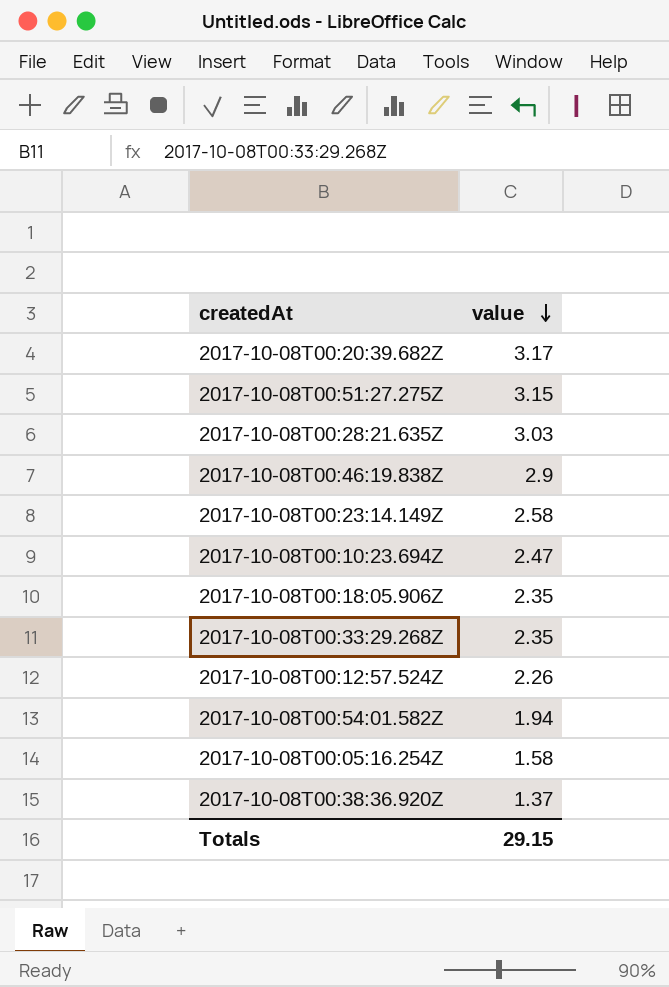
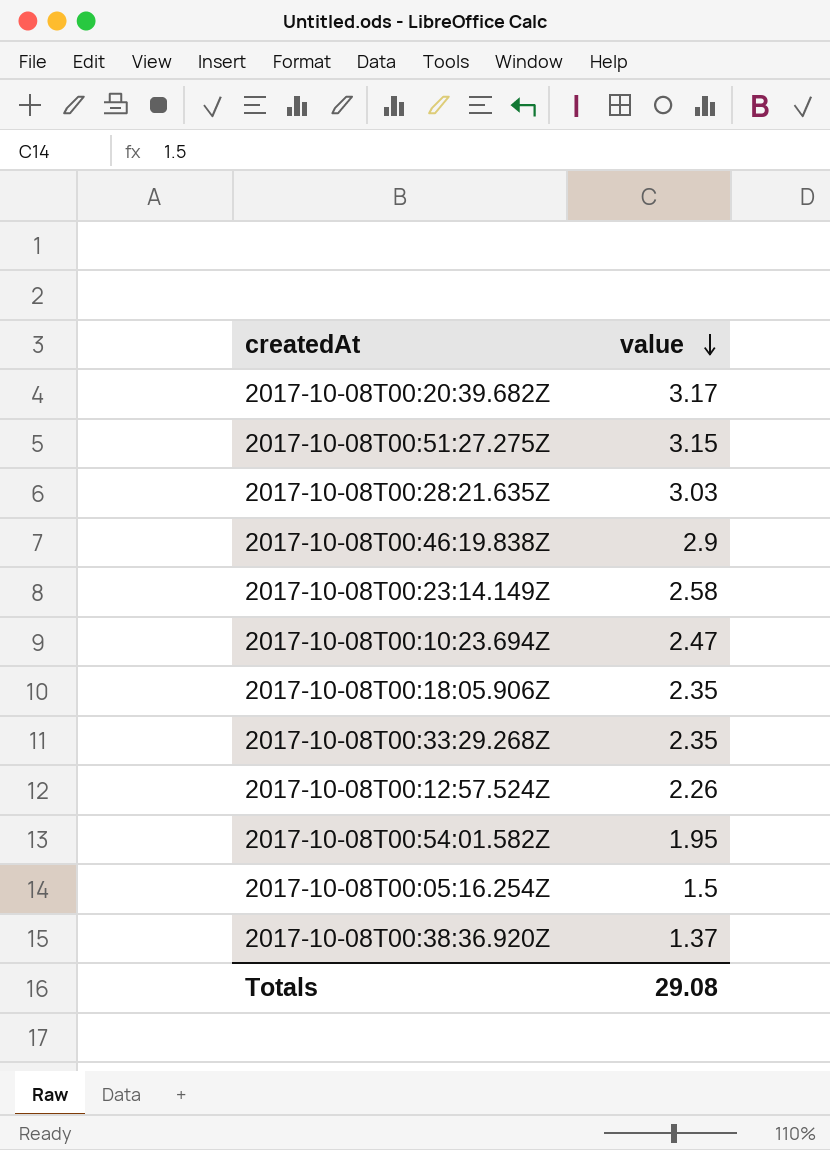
2017-10-08T00:54:01.582Z | value: 1.94 -> 1.95
2017-10-08T00:05:16.254Z | value: 1.58 -> 1.5
Totals | value: 29.15 -> 29.08

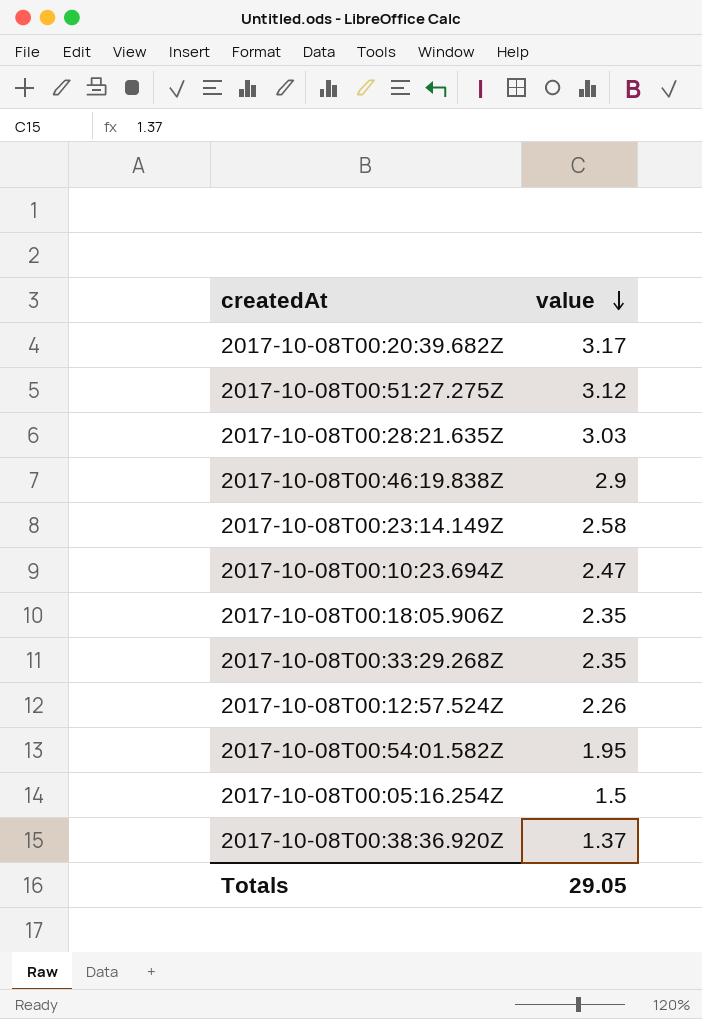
2017-10-08T00:51:27.275Z | value: 3.15 -> 3.12
Totals | value: 29.08 -> 29.05

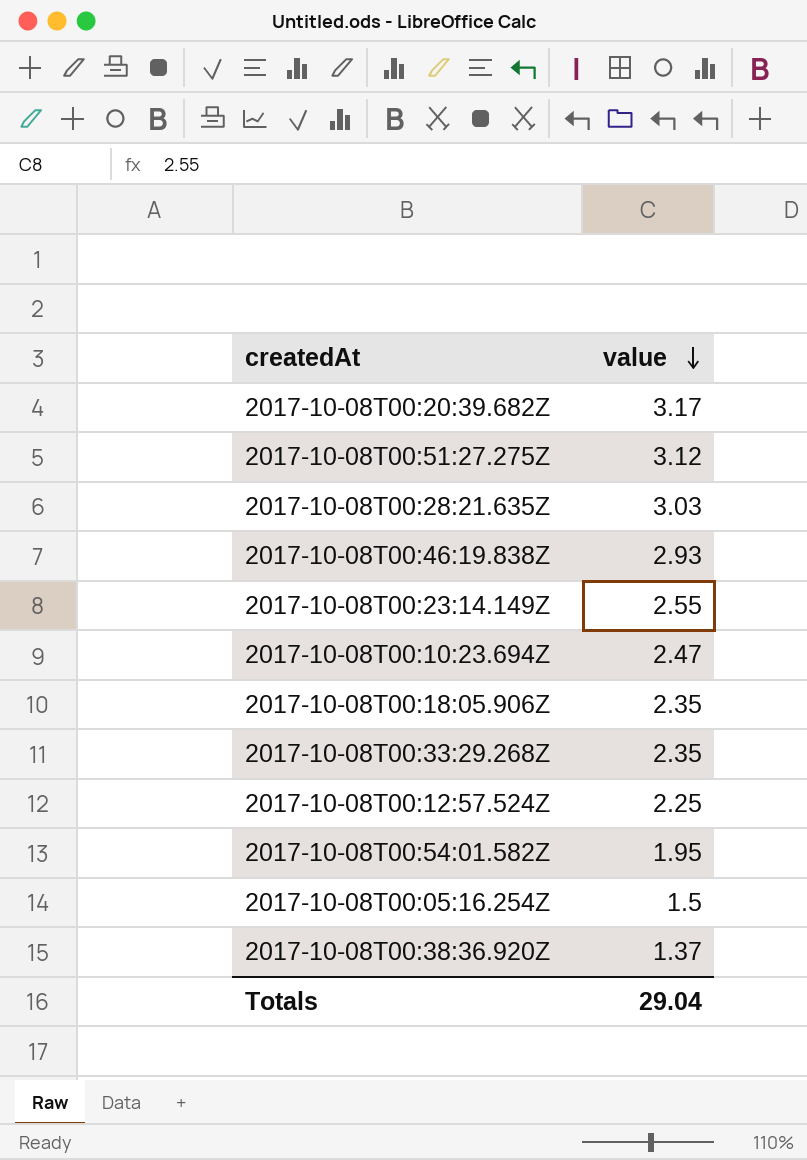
2017-10-08T00:46:19.838Z | value: 2.9 -> 2.93
2017-10-08T00:23:14.149Z | value: 2.58 -> 2.55
2017-10-08T00:12:57.524Z | value: 2.26 -> 2.25
Totals | value: 29.05 -> 29.04

